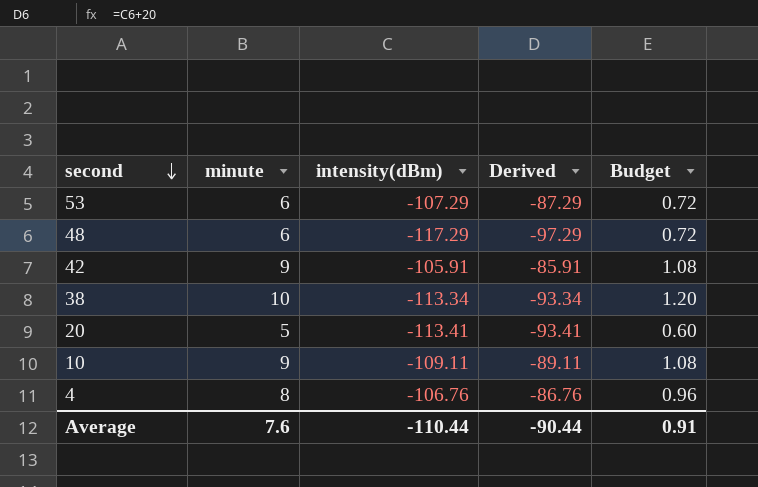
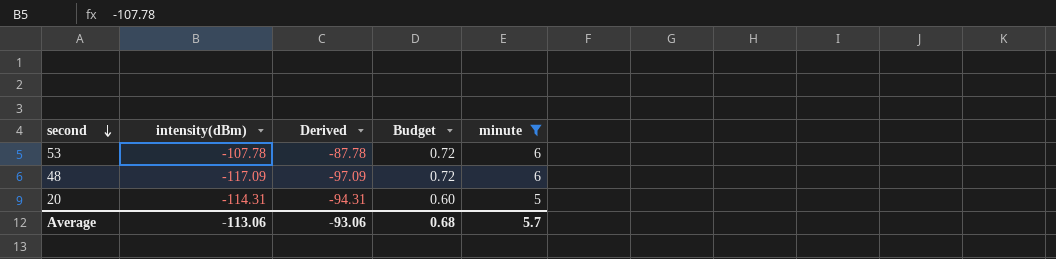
filter: none -> minute <= 6
column minute | position: 2 -> 5
53 | intensity(dBm): -107.29 -> -107.78
53 | Derived: -87.29 -> -87.78
48 | intensity(dBm): -117.29 -> -117.09
48 | Derived: -97.29 -> -97.09
20 | intensity(dBm): -113.41 -> -114.31
20 | Derived: -93.41 -> -94.31
Average | intensity(dBm): -110.44 -> -113.06
Average | Derived: -90.44 -> -93.06
Average | Budget: 0.91 -> 0.68
Average | minute: 7.6 -> 5.7

